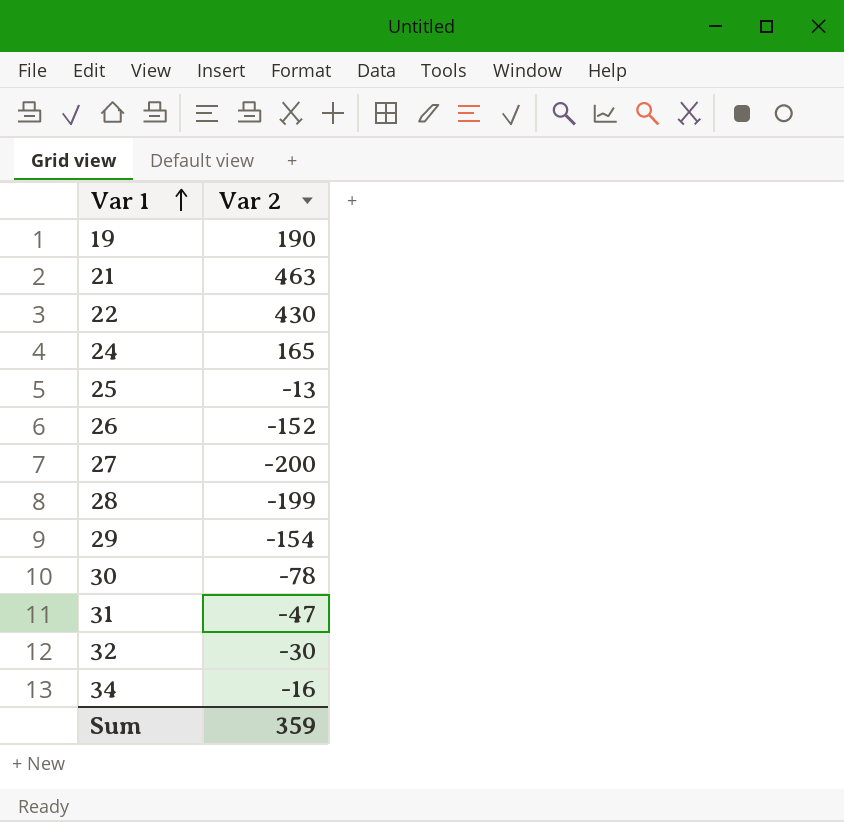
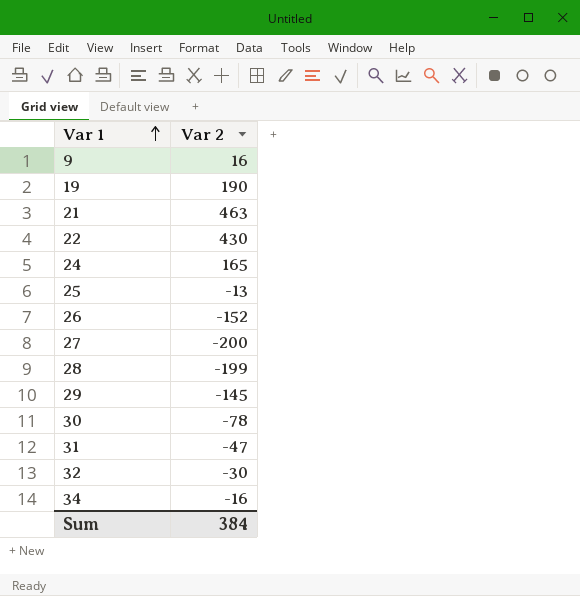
row 9: none -> 16
29 | Var 2: -154 -> -145
Sum | Var 2: 359 -> 384

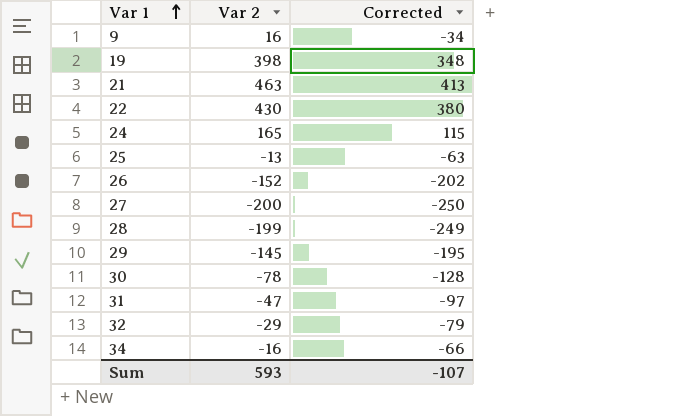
column Corrected | formula: none -> [Var 2] - 50
19 | Var 2: 190 -> 398
32 | Var 2: -30 -> -29
Sum | Var 2: 384 -> 593

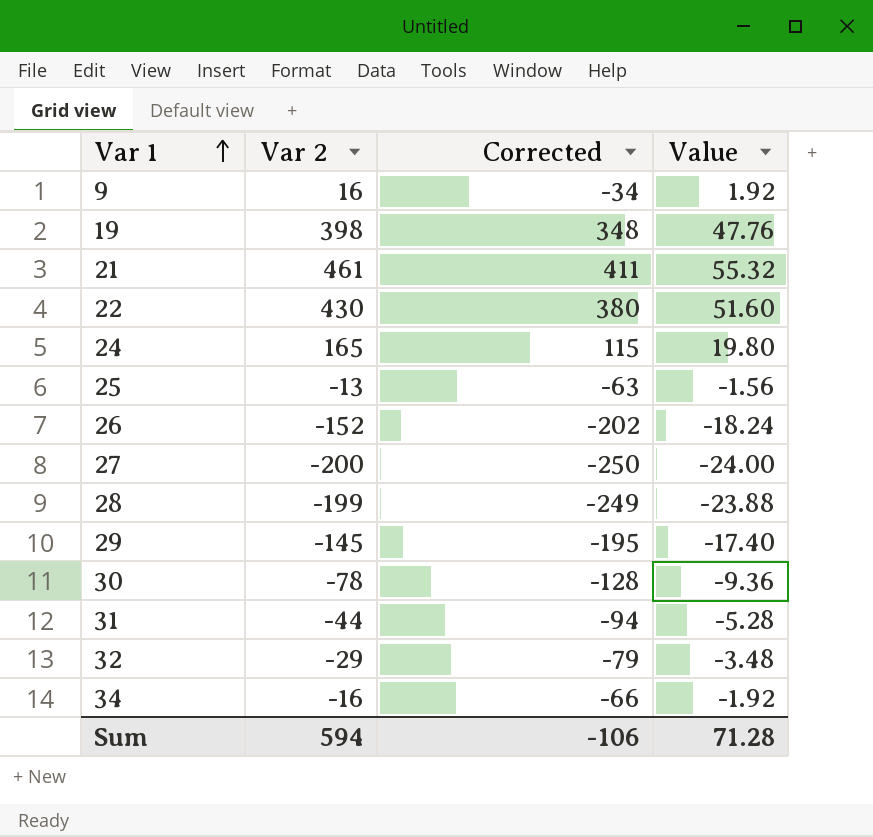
column Value | formula: none -> [Var 2] * 0.12
21 | Var 2: 463 -> 461
21 | Corrected: 413 -> 411
31 | Var 2: -47 -> -44
31 | Corrected: -97 -> -94
Sum | Var 2: 593 -> 594
Sum | Corrected: -107 -> -106

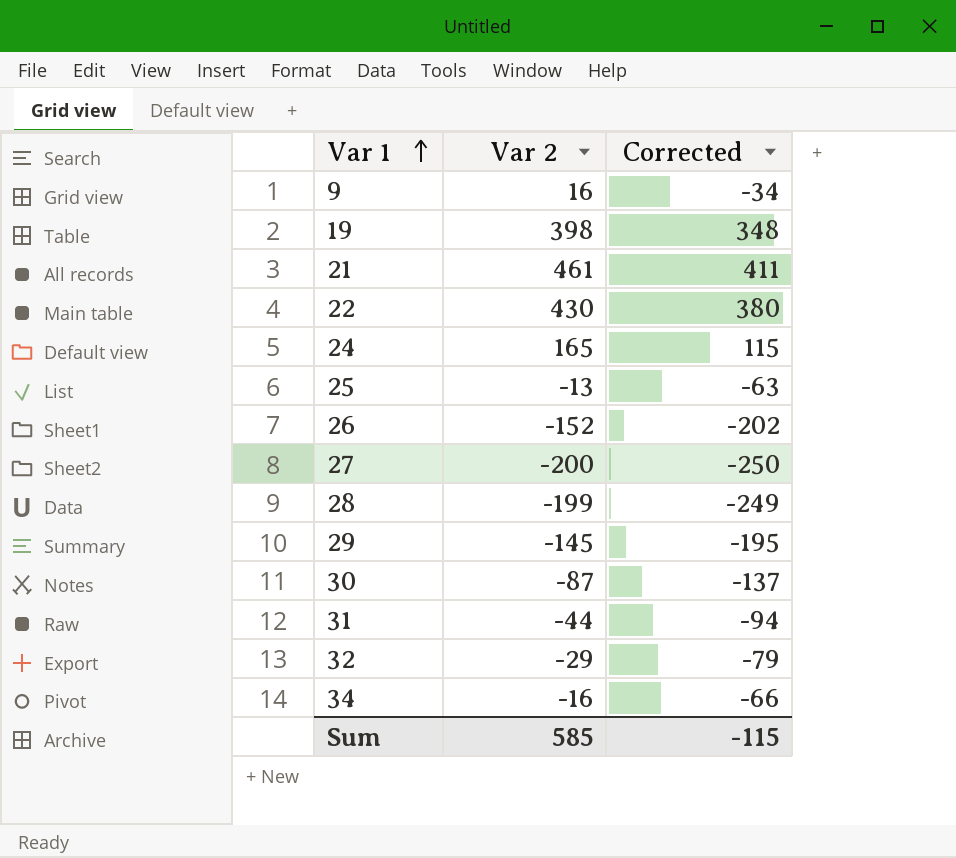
column Value | formula: [Var 2] * 0.12 -> none
30 | Var 2: -78 -> -87
30 | Corrected: -128 -> -137
Sum | Var 2: 594 -> 585
Sum | Corrected: -106 -> -115

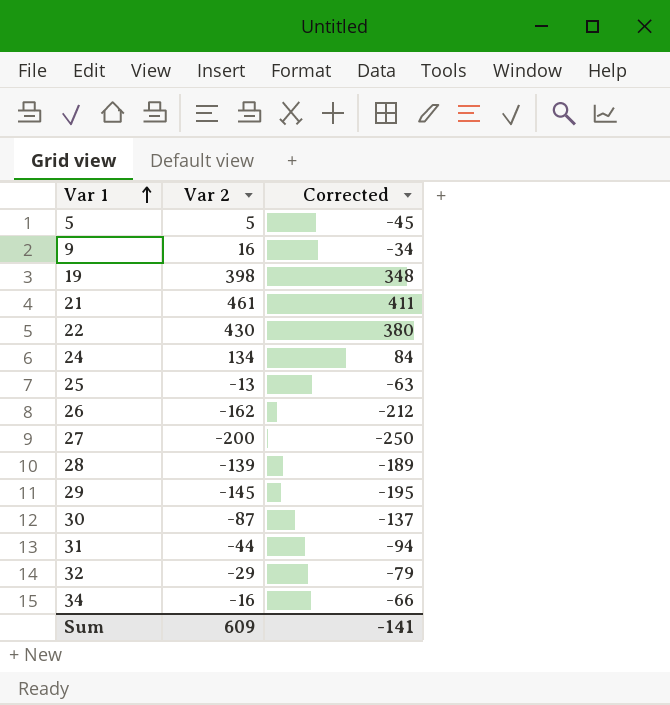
row 5: none -> 5 | -45
24 | Var 2: 165 -> 134
24 | Corrected: 115 -> 84
26 | Var 2: -152 -> -162
26 | Corrected: -202 -> -212
28 | Var 2: -199 -> -139
28 | Corrected: -249 -> -189
Sum | Var 2: 585 -> 609
Sum | Corrected: -115 -> -141

